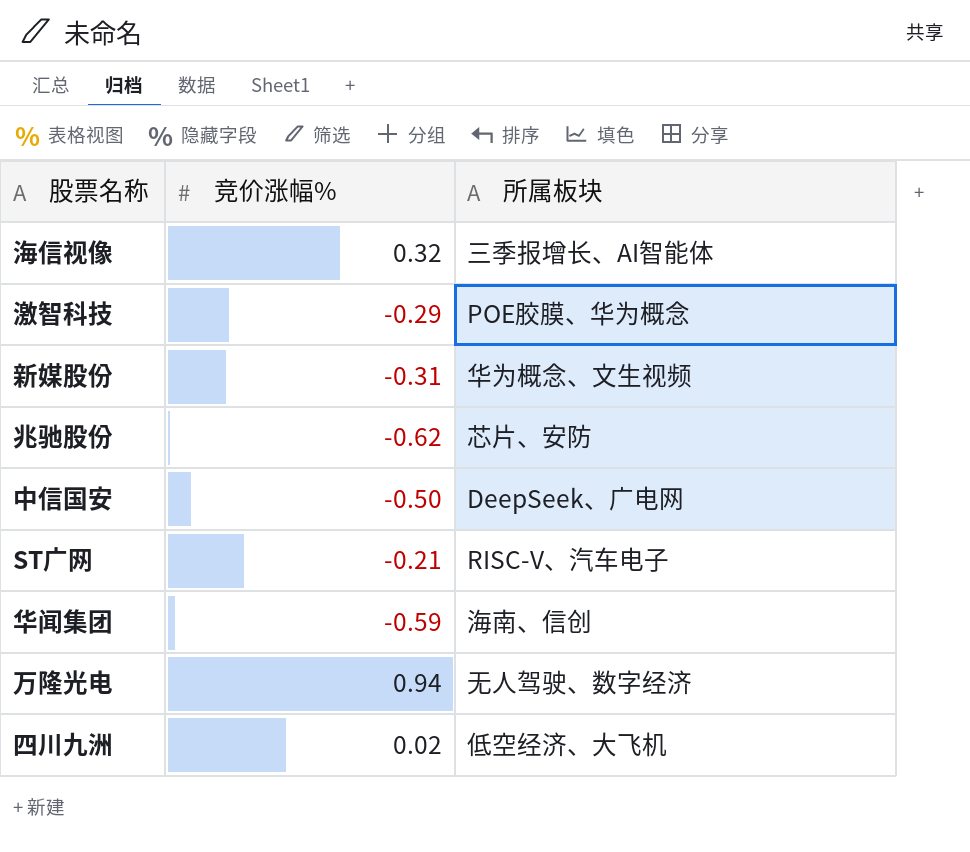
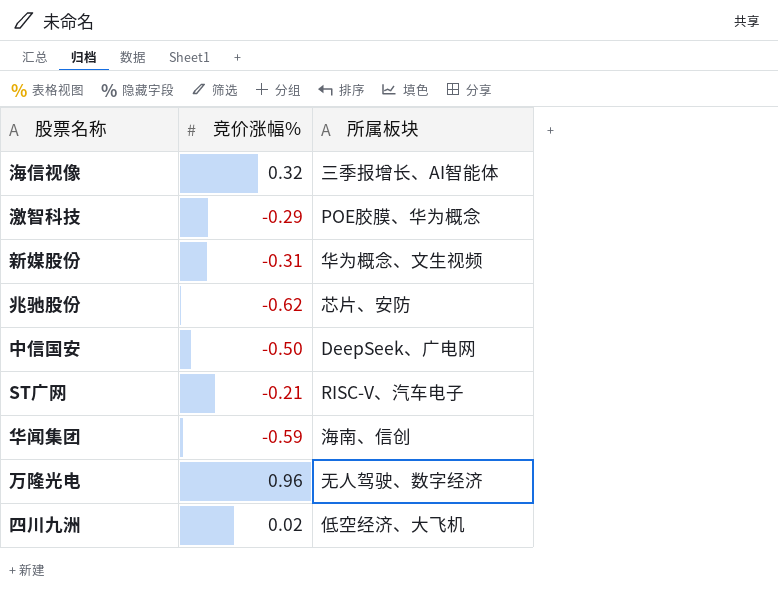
万隆光电 | 竞价涨幅%: 0.94 -> 0.96

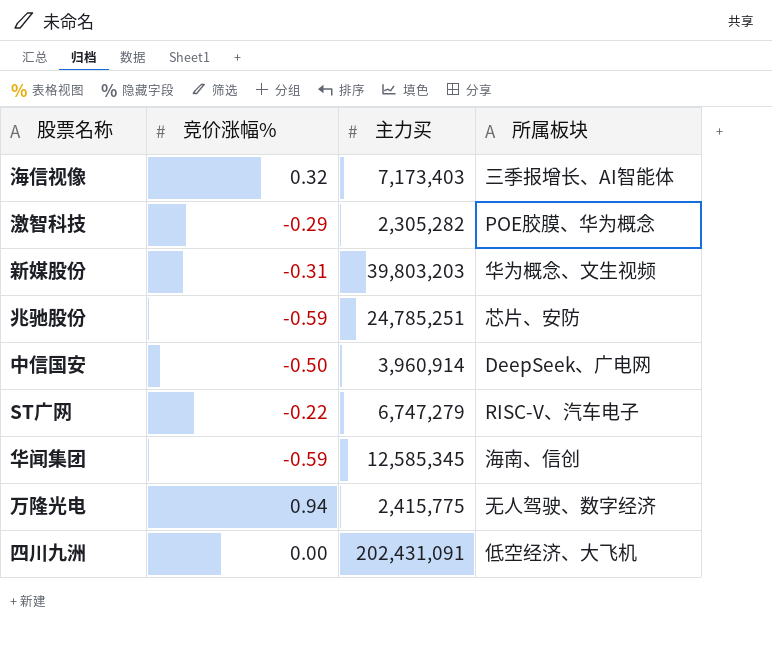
column 主力买 | position: none -> 3
兆驰股份 | 竞价涨幅%: -0.62 -> -0.59
ST广网 | 竞价涨幅%: -0.21 -> -0.22
万隆光电 | 竞价涨幅%: 0.96 -> 0.94
四川九洲 | 竞价涨幅%: 0.02 -> 0.00

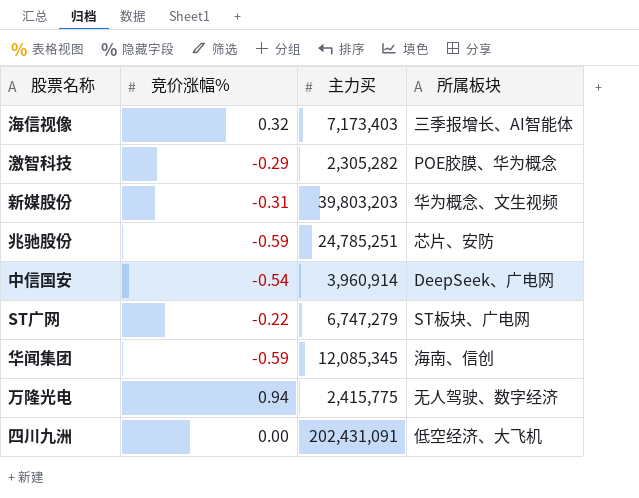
中信国安 | 竞价涨幅%: -0.50 -> -0.54
ST广网 | 所属板块: RISC-V、汽车电子 -> ST板块、广电网
华闻集团 | 主力买: 12,585,345 -> 12,085,345

